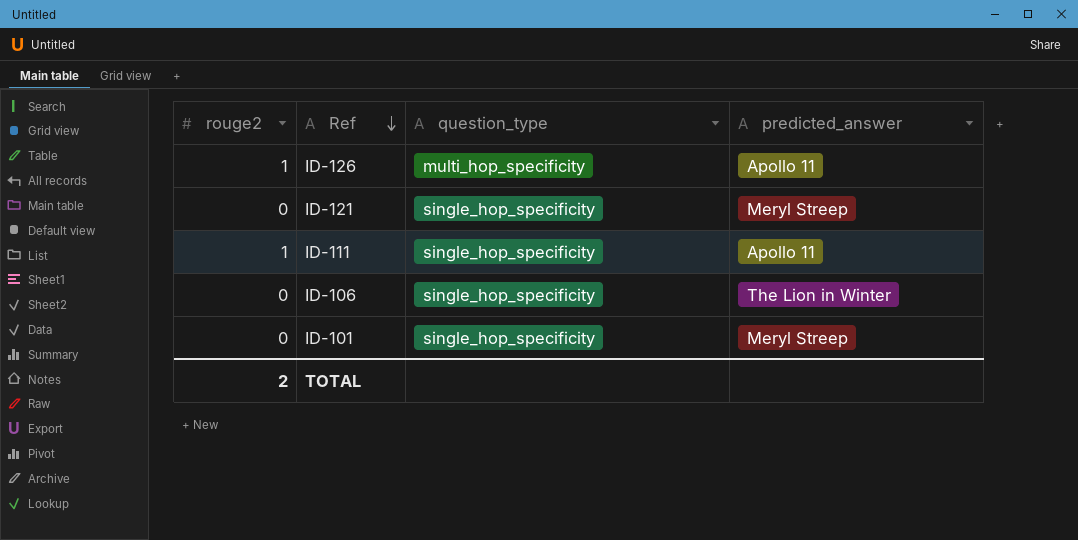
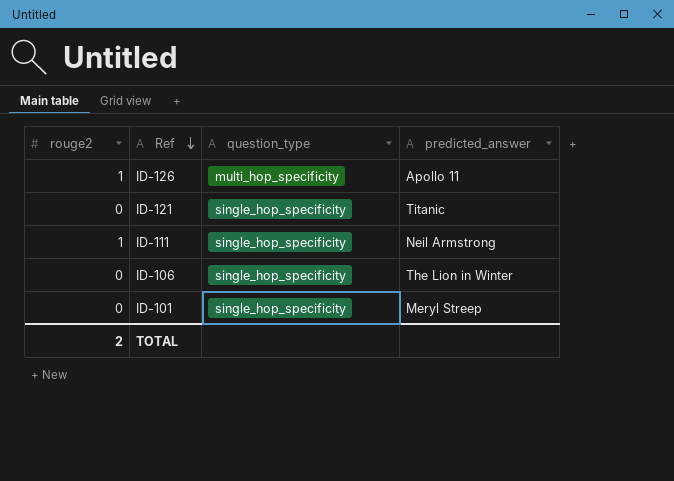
ID-121 | predicted_answer: Meryl Streep -> Titanic
ID-111 | predicted_answer: Apollo 11 -> Neil Armstrong

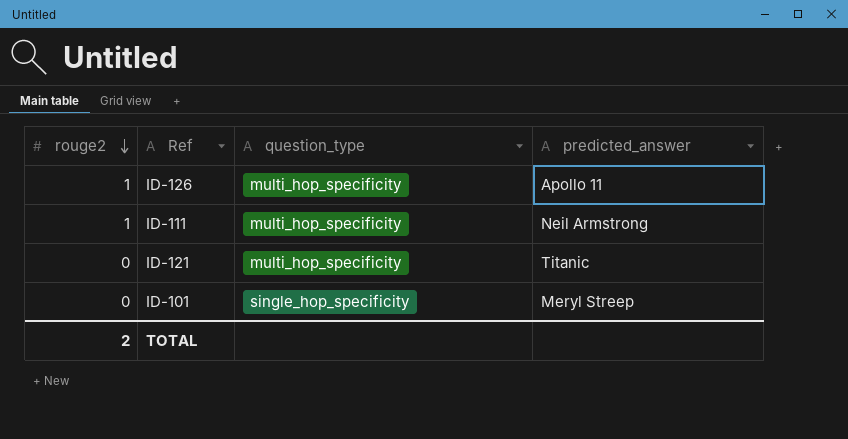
row order: Ref descending -> rouge2 descending
row ID-106: 0 | single_hop_specificity | The Lion in Winter -> none
ID-111 | question_type: single_hop_specificity -> multi_hop_specificity
ID-121 | question_type: single_hop_specificity -> multi_hop_specificity

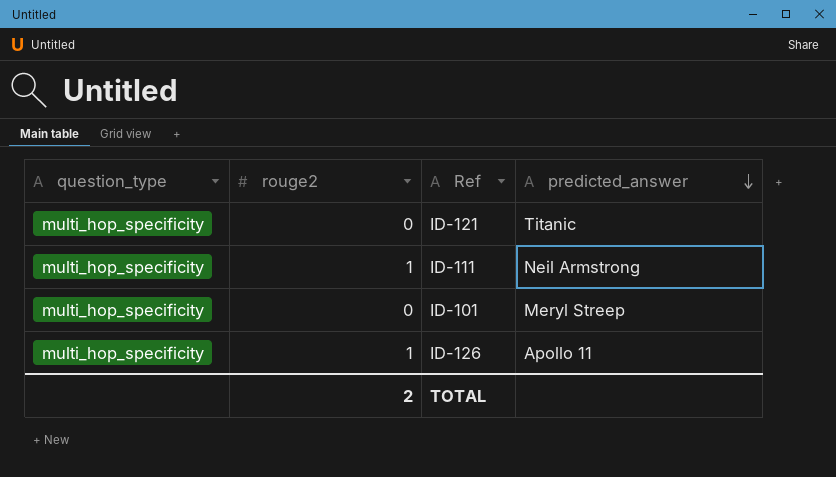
row order: rouge2 descending -> predicted_answer descending
column question_type | position: 3 -> 1
ID-101 | question_type: single_hop_specificity -> multi_hop_specificity

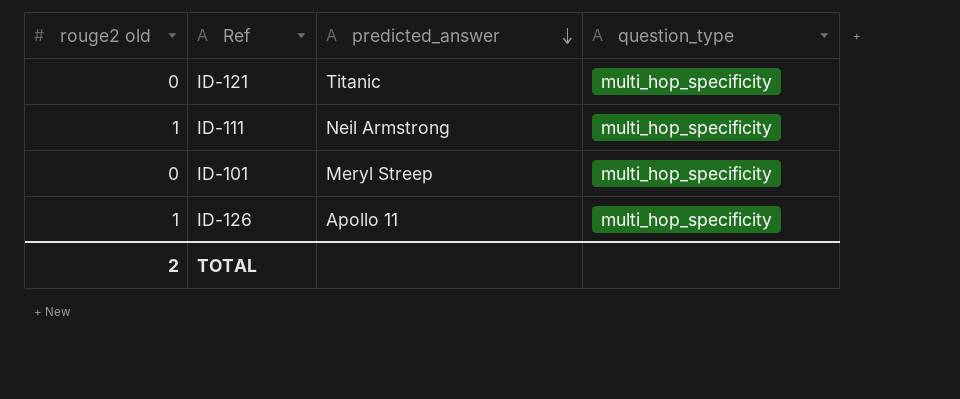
column name: rouge2 -> rouge2 old
column question_type | position: 1 -> 4

